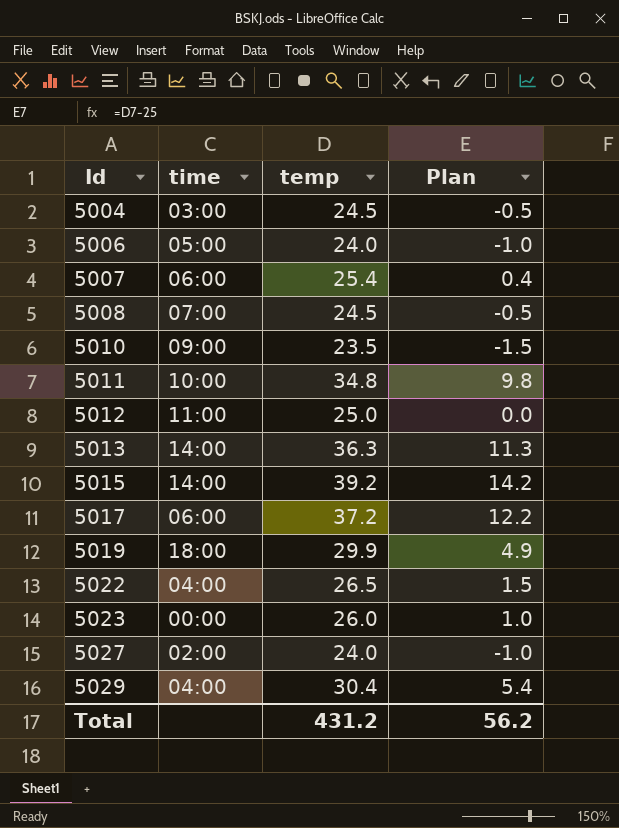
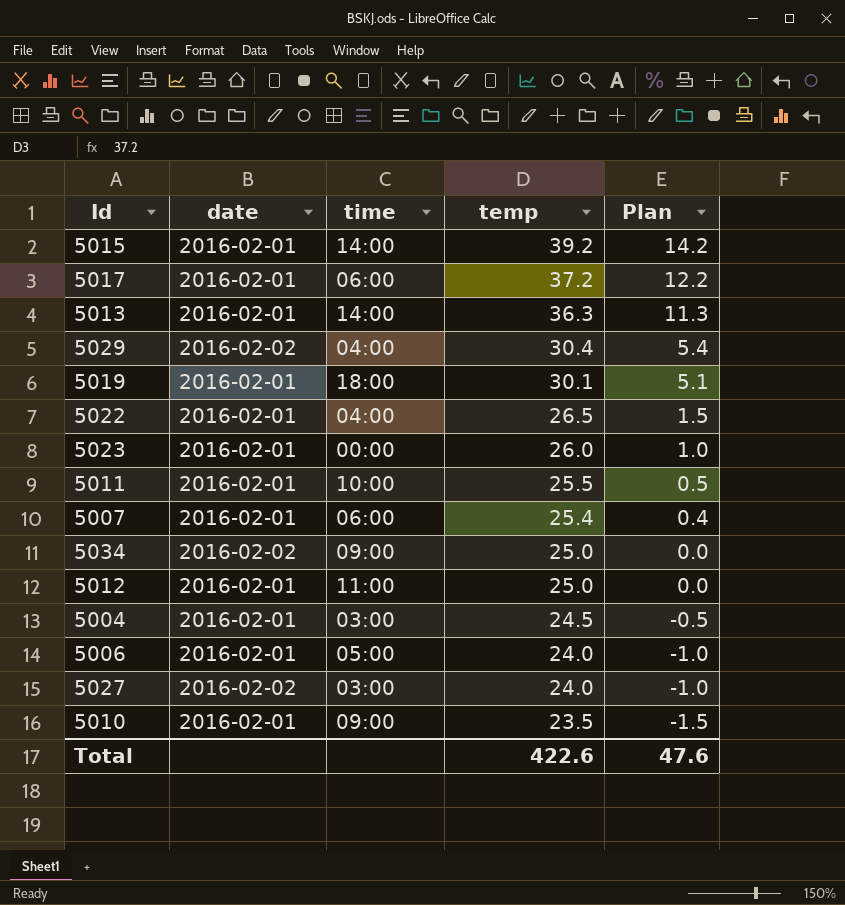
row order: Id ascending -> temp descending
column date | position: none -> 2
row 5008: 07:00 | 24.5 | -0.5 -> none
5019 | temp: 29.9 -> 30.1
5019 | Plan: 4.9 -> 5.1
5011 | temp: 34.8 -> 25.5
5011 | Plan: 9.8 -> 0.5
row 5034: none -> 2016-02-02 | 09:00 | 25.0 | 0.0
5027 | time: 02:00 -> 03:00
Total | temp: 431.2 -> 422.6
Total | Plan: 56.2 -> 47.6

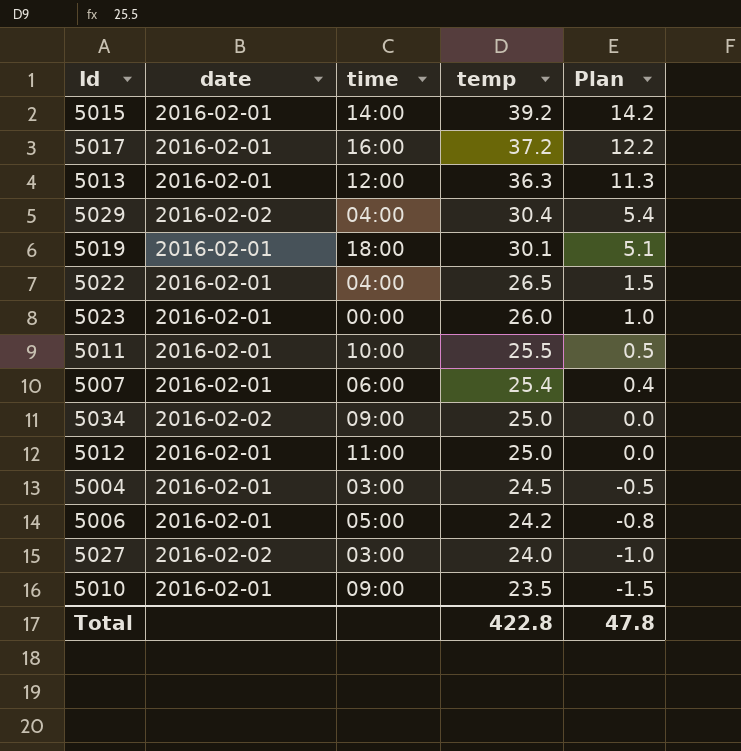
5017 | time: 06:00 -> 16:00
5013 | time: 14:00 -> 12:00
5006 | temp: 24.0 -> 24.2
5006 | Plan: -1.0 -> -0.8
Total | temp: 422.6 -> 422.8
Total | Plan: 47.6 -> 47.8

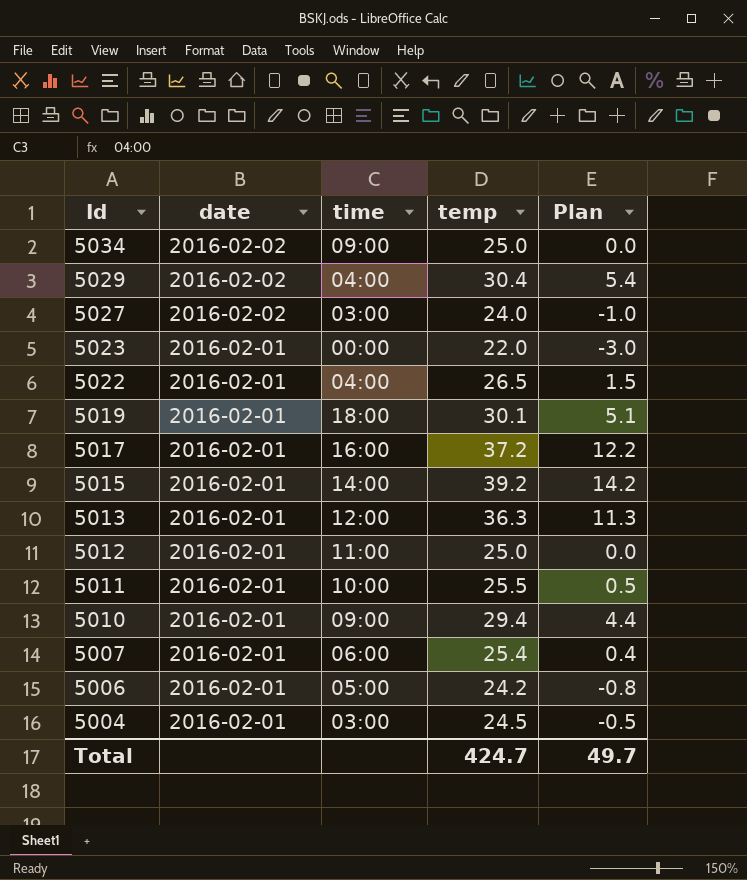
row order: temp descending -> Id descending
5023 | temp: 26.0 -> 22.0
5023 | Plan: 1.0 -> -3.0
5010 | temp: 23.5 -> 29.4
5010 | Plan: -1.5 -> 4.4
Total | temp: 422.8 -> 424.7
Total | Plan: 47.8 -> 49.7

